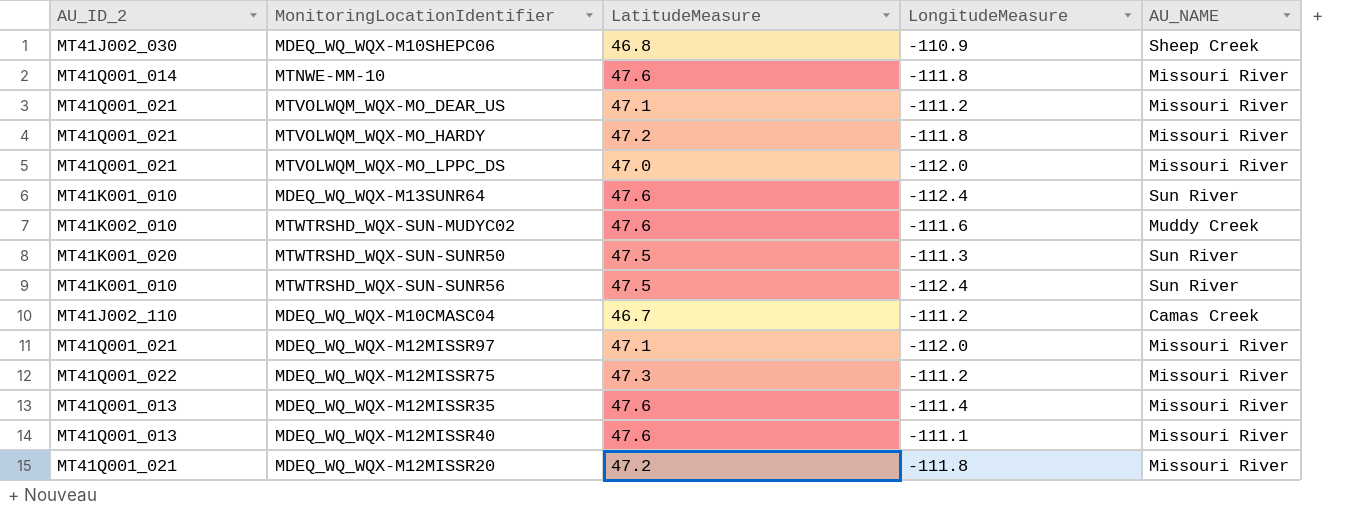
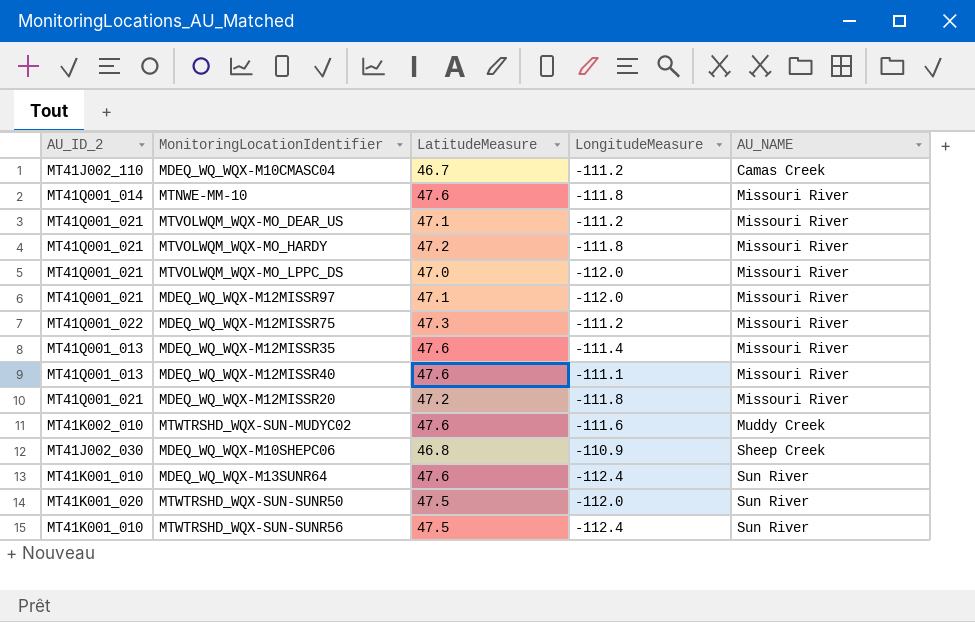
row order: none -> AU_NAME ascending
MTWTRSHD_WQX-SUN-SUNR50 | LongitudeMeasure: -111.3 -> -112.0

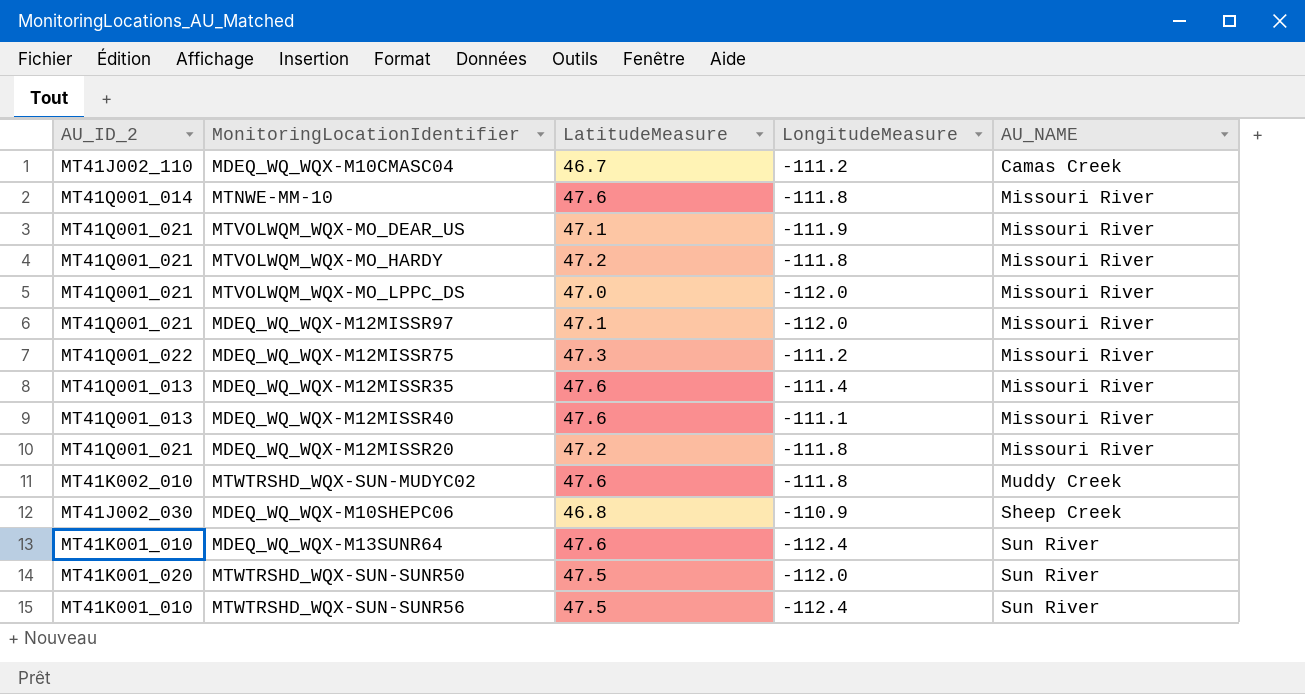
MTVOLWQM_WQX-MO_DEAR_US | LongitudeMeasure: -111.2 -> -111.9
MTWTRSHD_WQX-SUN-MUDYC02 | LongitudeMeasure: -111.6 -> -111.8

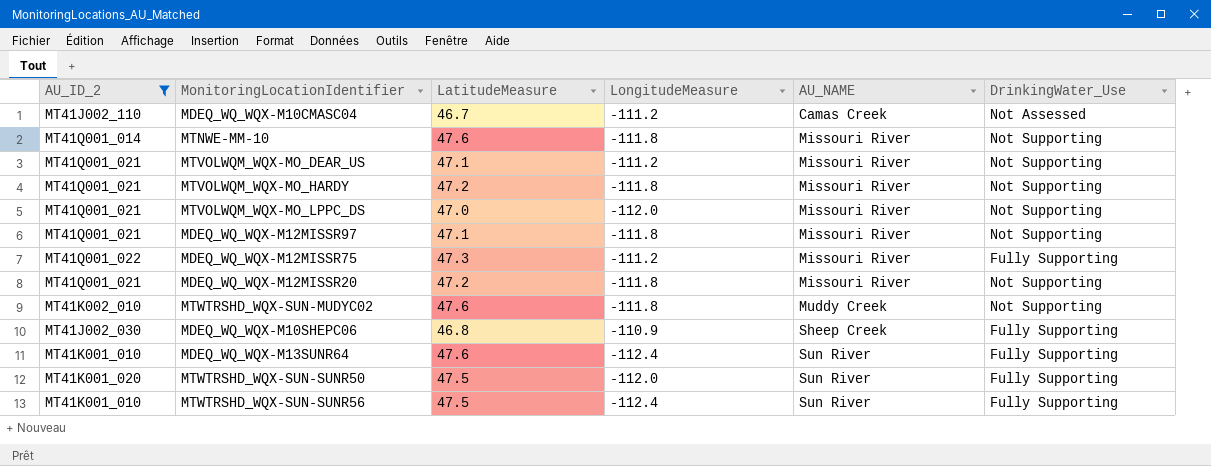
filter: none -> AU_ID_2 != MT41Q001_013
column DrinkingWater_Use | position: none -> 6
MTVOLWQM_WQX-MO_DEAR_US | LongitudeMeasure: -111.9 -> -111.2
MDEQ_WQ_WQX-M12MISSR97 | LongitudeMeasure: -112.0 -> -111.8

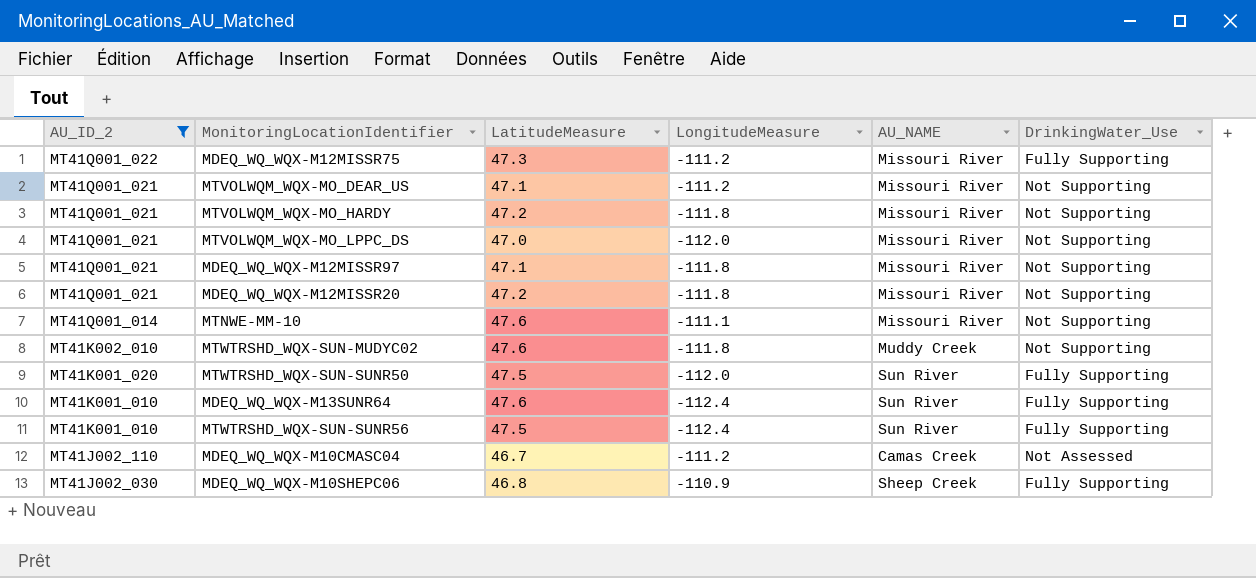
row order: AU_NAME ascending -> AU_ID_2 descending
MTNWE-MM-10 | LongitudeMeasure: -111.8 -> -111.1

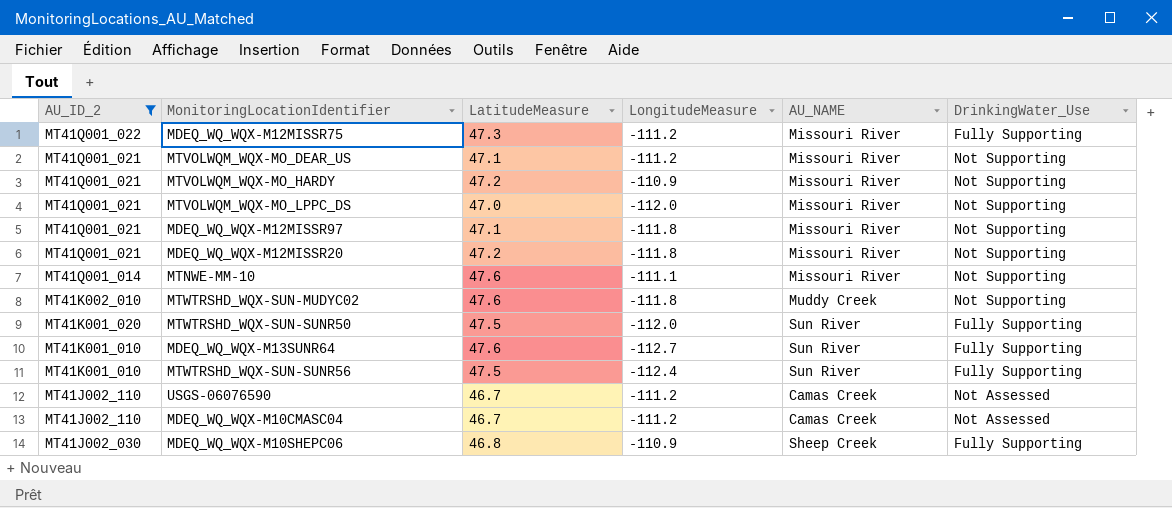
MTVOLWQM_WQX-MO_HARDY | LongitudeMeasure: -111.8 -> -110.9
MDEQ_WQ_WQX-M13SUNR64 | LongitudeMeasure: -112.4 -> -112.7
row USGS-06076590: none -> MT41J002_110 | 46.7 | -111.2 | Camas Creek | Not Assessed

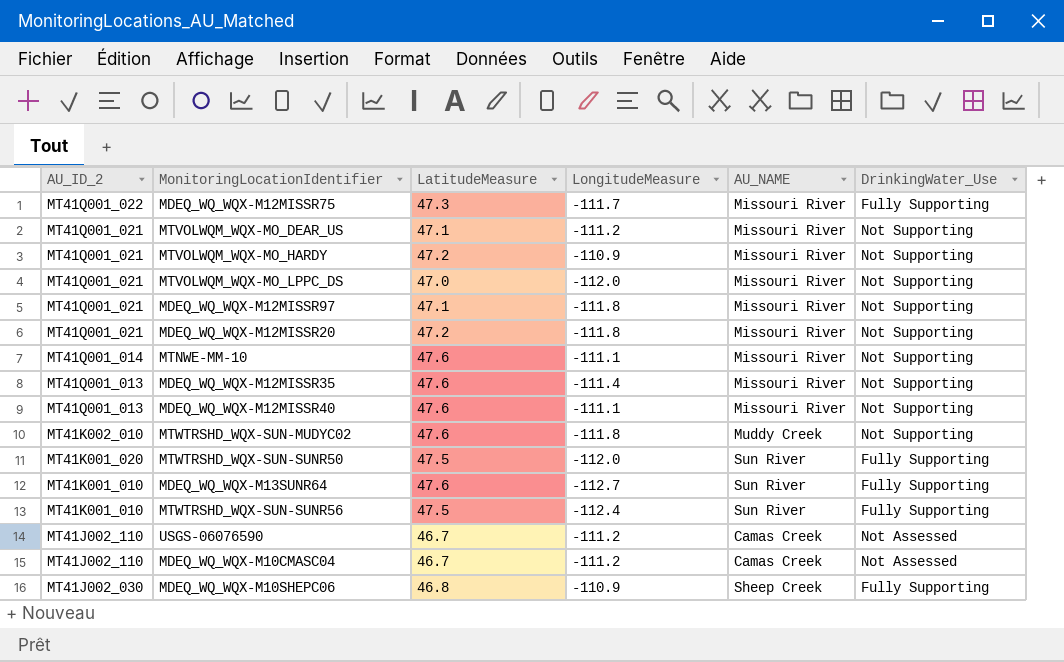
filter: AU_ID_2 != MT41Q001_013 -> none
MDEQ_WQ_WQX-M12MISSR75 | LongitudeMeasure: -111.2 -> -111.7

